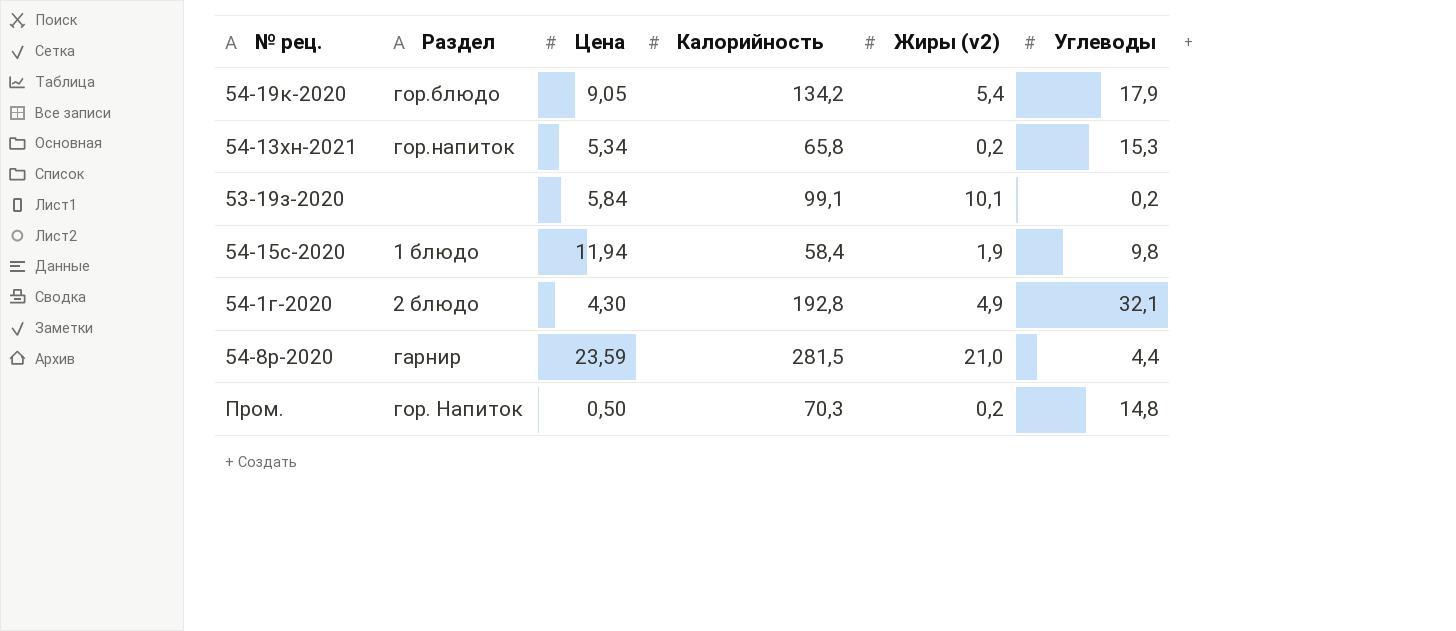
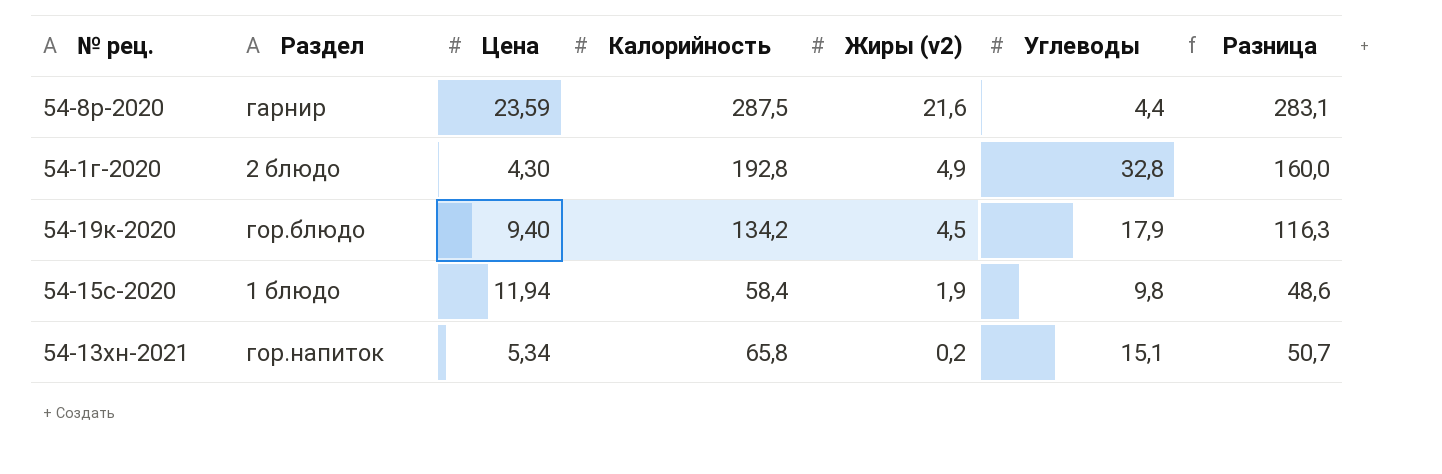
row order: none -> Жиры (v2) descending
column Разница | formula: none -> [Калорийность] - [Углеводы]
row 53-19з-2020: none | 5,84 | 99,1 | 10,1 | 0,2 -> none
row Пром.: гор. Напиток | 0,50 | 70,3 | 0,2 | 14,8 -> none
54-8р-2020 | Калорийность: 281,5 -> 287,5
54-8р-2020 | Жиры (v2): 21,0 -> 21,6
54-1г-2020 | Углеводы: 32,1 -> 32,8
54-19к-2020 | Цена: 9,05 -> 9,40
54-19к-2020 | Жиры (v2): 5,4 -> 4,5
54-13хн-2021 | Углеводы: 15,3 -> 15,1

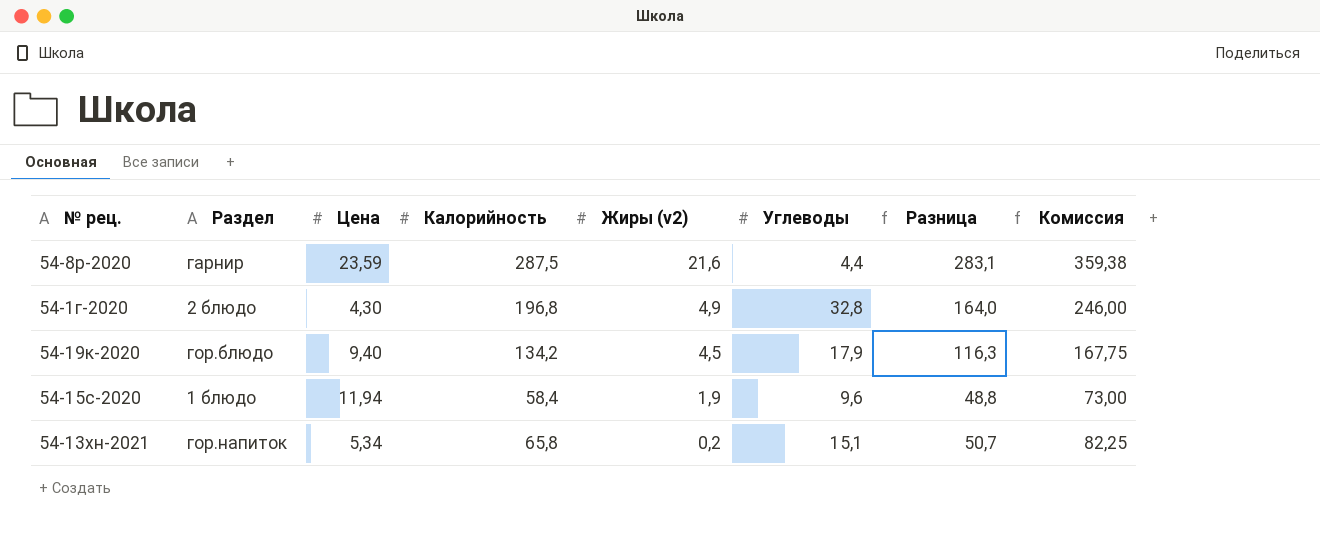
column Комиссия | formula: none -> [Калорийность] * 1,25
54-1г-2020 | Калорийность: 192,8 -> 196,8
54-1г-2020 | Разница: 160,0 -> 164,0
54-15с-2020 | Углеводы: 9,8 -> 9,6
54-15с-2020 | Разница: 48,6 -> 48,8

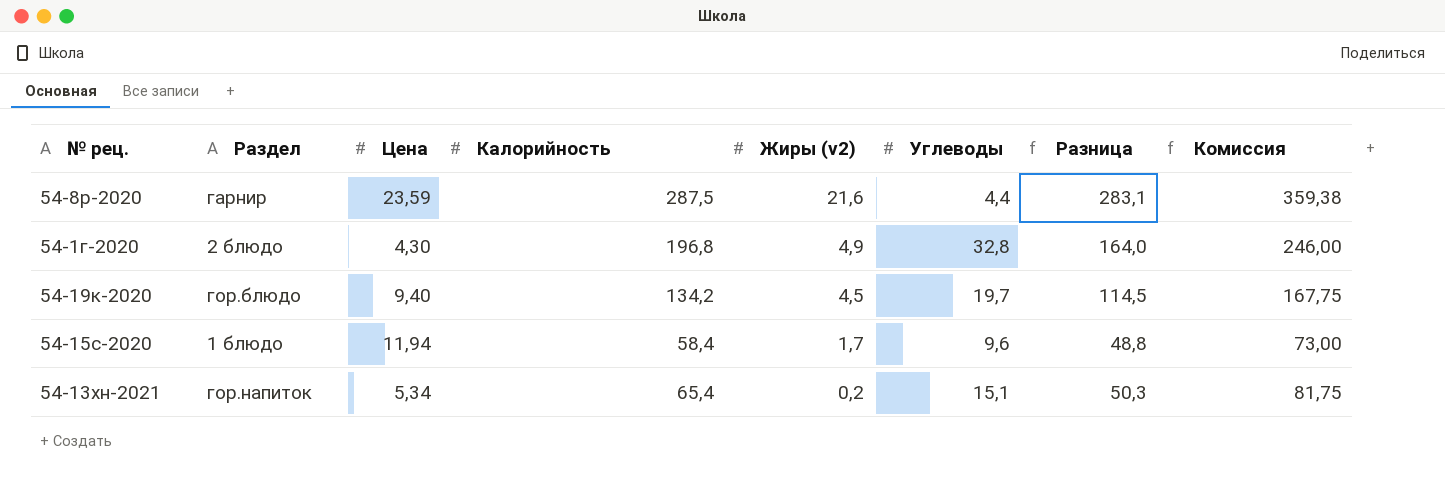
54-19к-2020 | Углеводы: 17,9 -> 19,7
54-19к-2020 | Разница: 116,3 -> 114,5
54-15с-2020 | Жиры (v2): 1,9 -> 1,7
54-13хн-2021 | Калорийность: 65,8 -> 65,4
54-13хн-2021 | Разница: 50,7 -> 50,3
54-13хн-2021 | Комиссия: 82,25 -> 81,75

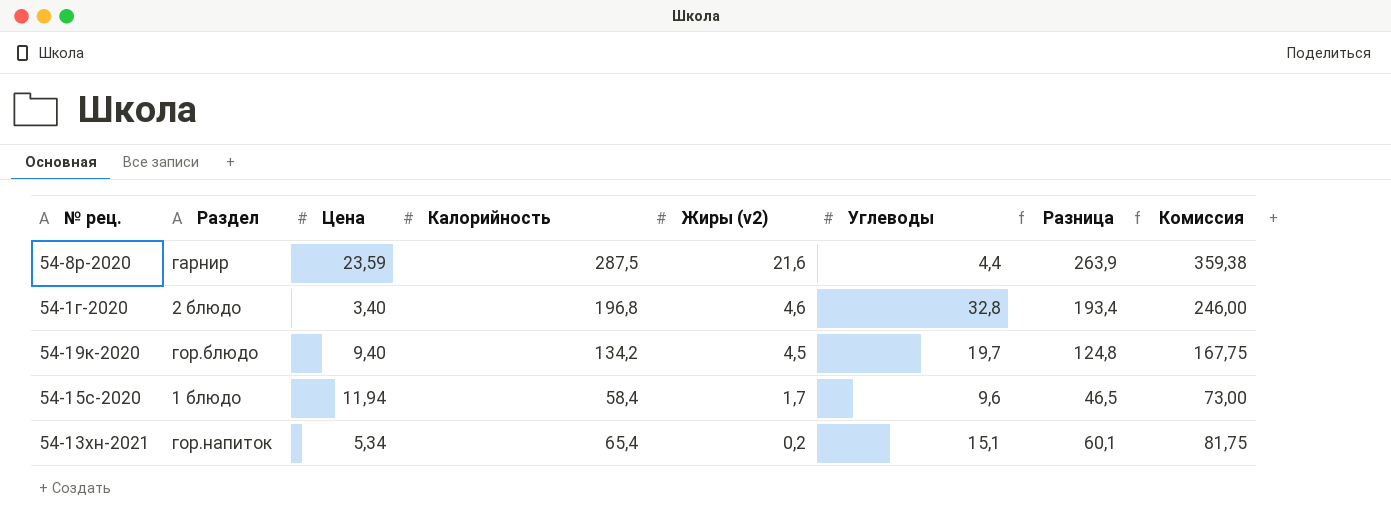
column Разница | formula: [Калорийность] - [Углеводы] -> [Калорийность] - [Цена]
54-1г-2020 | Цена: 4,30 -> 3,40
54-1г-2020 | Жиры (v2): 4,9 -> 4,6

